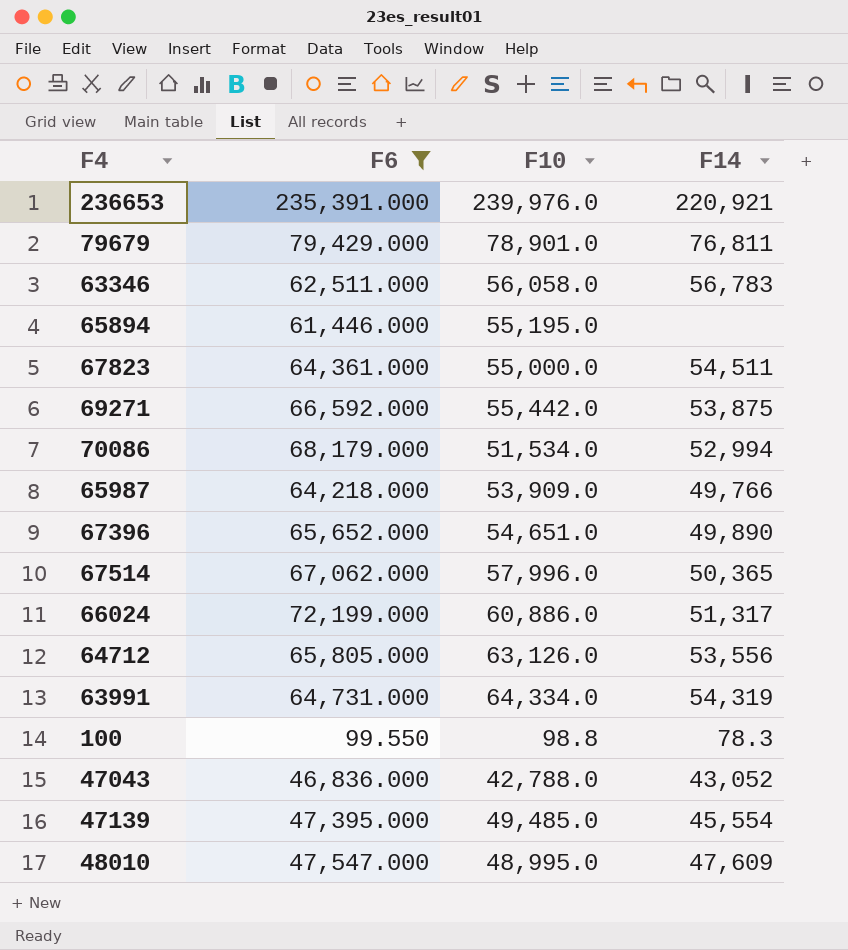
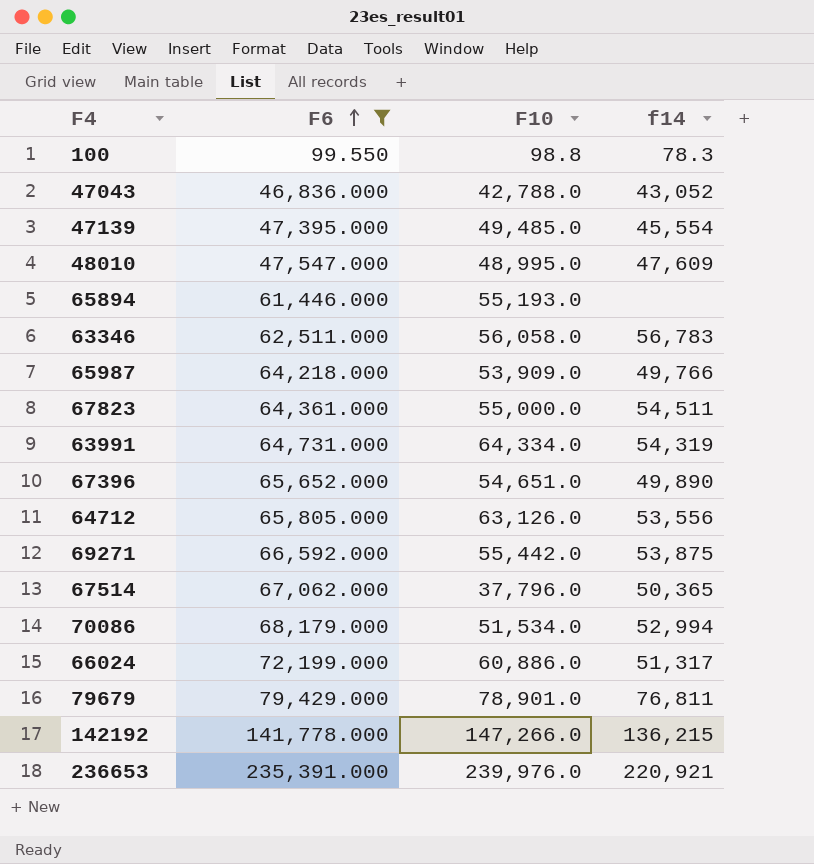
row order: none -> F6 ascending
column name: F14 -> f14
65894 | F10: 55,195.0 -> 55,193.0
67514 | F10: 57,996.0 -> 37,796.0
row 142192: none -> 141,778.000 | 147,266.0 | 136,215

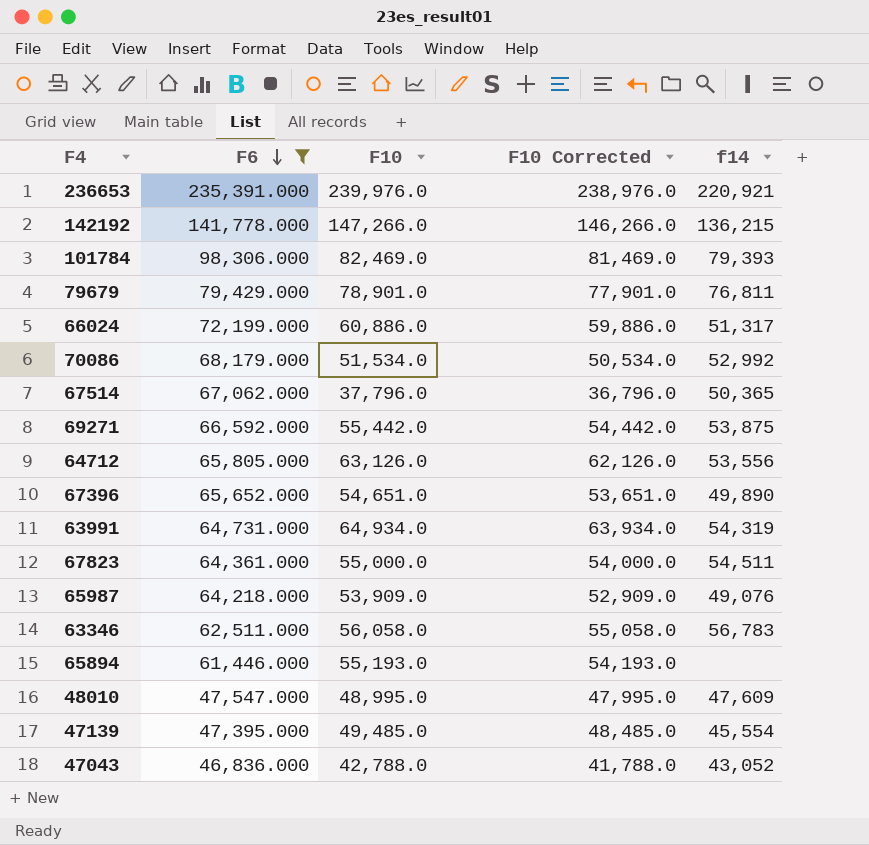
row order: F6 ascending -> F6 descending
column F10 Corrected | formula: none -> [F10] - 1000
row 100: 99.550 | 98.8 | 78.3 -> none
row 101784: none -> 98,306.000 | 82,469.0 | 81,469.0 | 79,393
70086 | f14: 52,994 -> 52,992
63991 | F10: 64,334.0 -> 64,934.0
65987 | f14: 49,766 -> 49,076

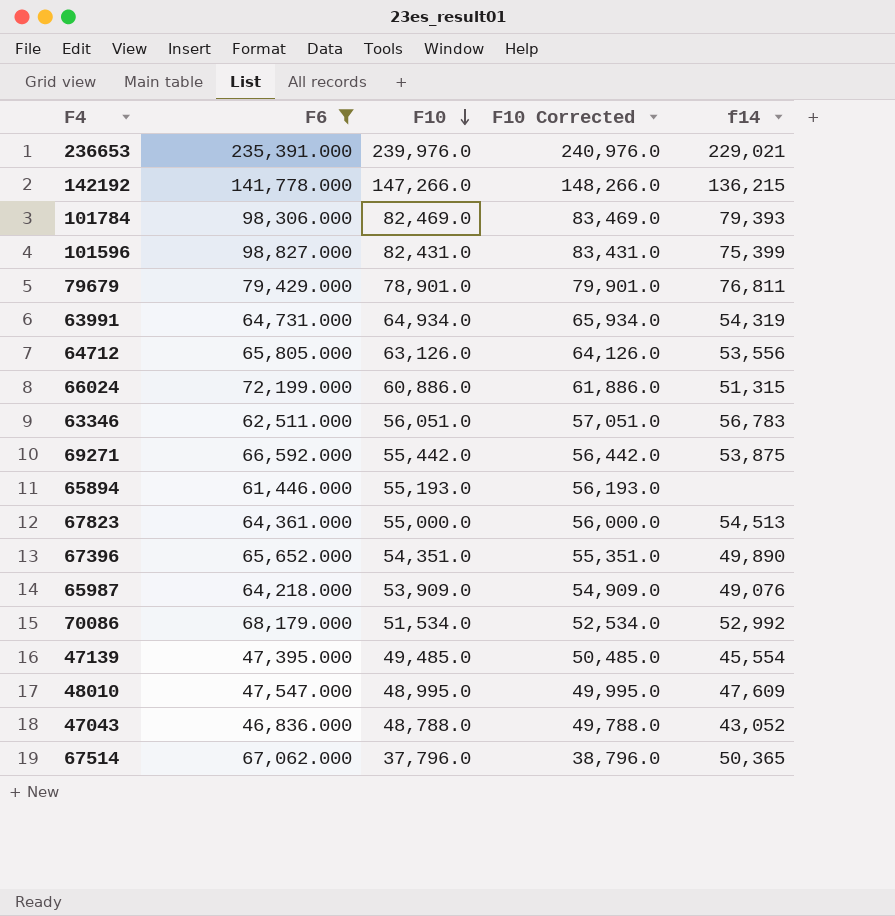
row order: F6 descending -> F10 descending
column F10 Corrected | formula: [F10] - 1000 -> [F10] + 1000
236653 | f14: 220,921 -> 229,021
row 101596: none -> 98,827.000 | 82,431.0 | 83,431.0 | 75,399
66024 | f14: 51,317 -> 51,315
63346 | F10: 56,058.0 -> 56,051.0
67823 | f14: 54,511 -> 54,513
67396 | F10: 54,651.0 -> 54,351.0
47043 | F10: 42,788.0 -> 48,788.0

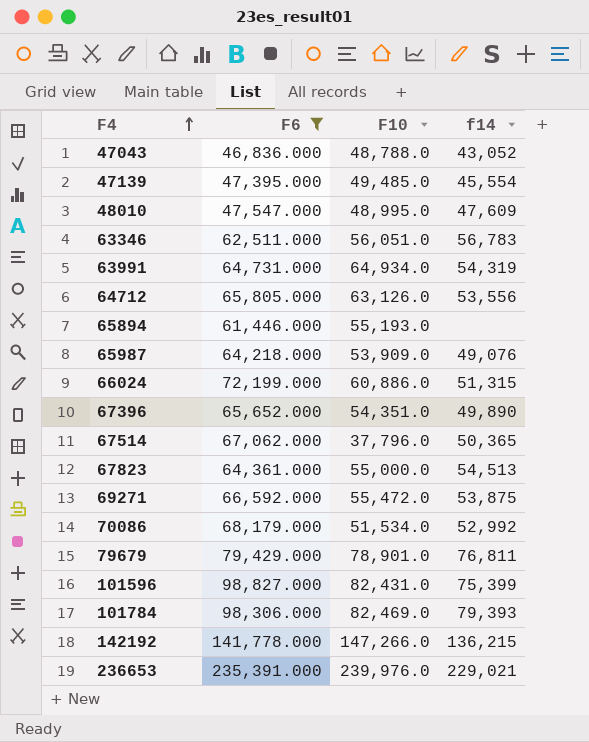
row order: F10 descending -> F4 ascending
column F10 Corrected | formula: [F10] + 1000 -> none
69271 | F10: 55,442.0 -> 55,472.0

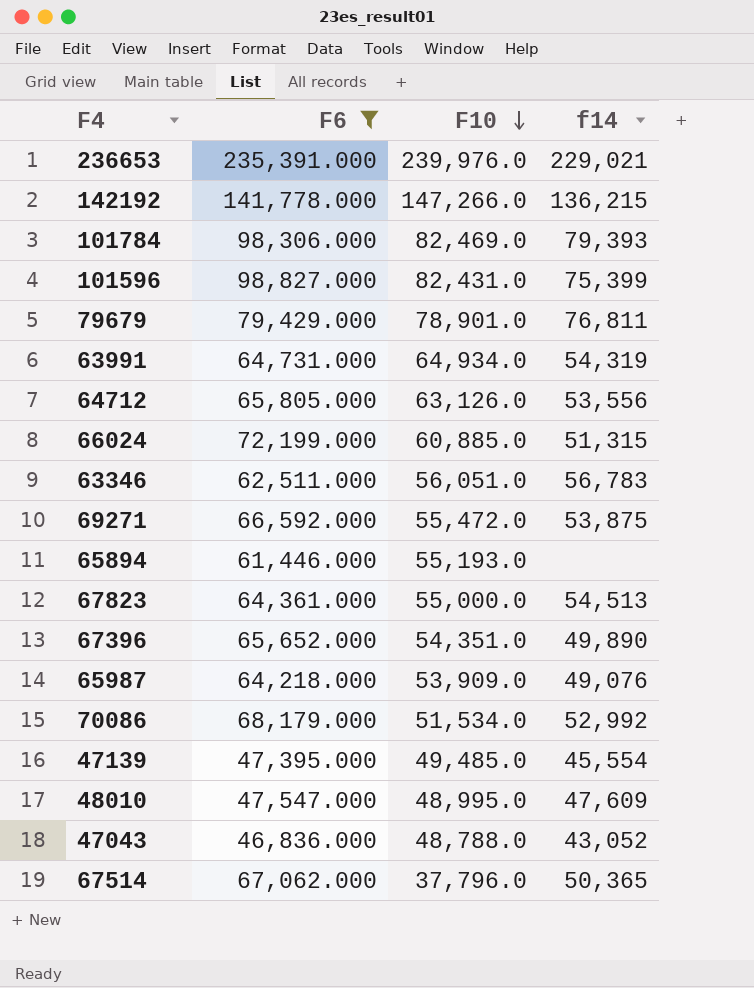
row order: F4 ascending -> F10 descending
66024 | F10: 60,886.0 -> 60,885.0

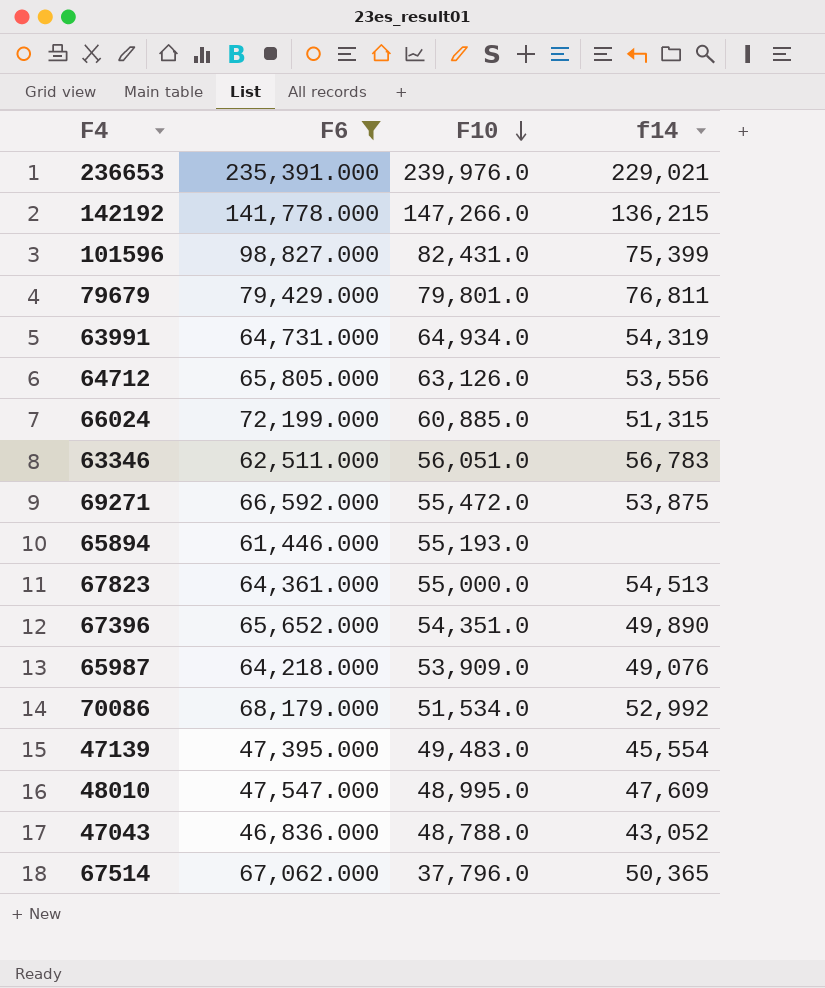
row 101784: 98,306.000 | 82,469.0 | 79,393 -> none
79679 | F10: 78,901.0 -> 79,801.0
47139 | F10: 49,485.0 -> 49,483.0

